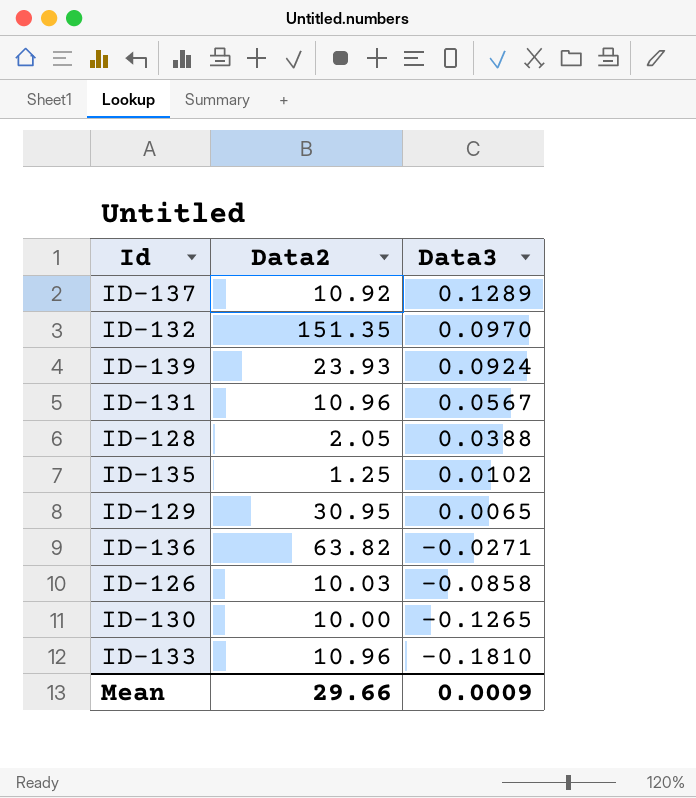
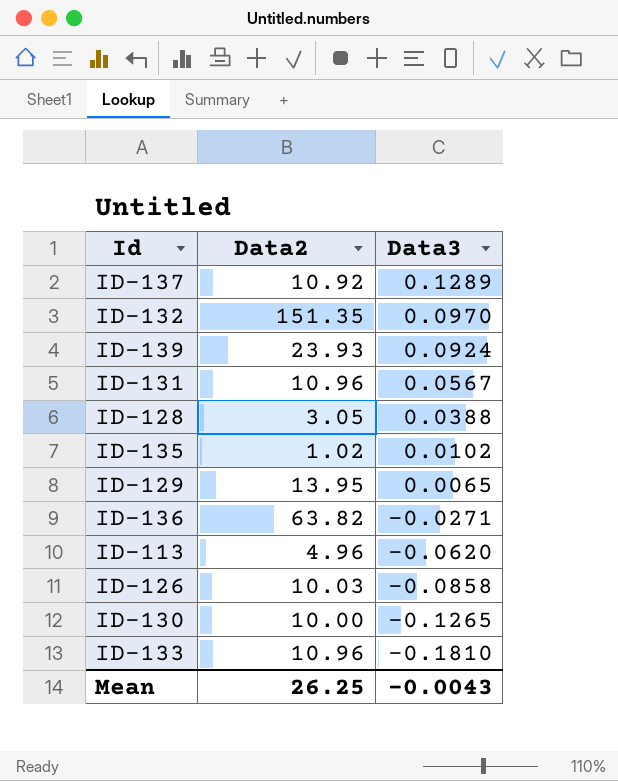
ID-128 | Data2: 2.05 -> 3.05
ID-135 | Data2: 1.25 -> 1.02
ID-129 | Data2: 30.95 -> 13.95
row ID-113: none -> 4.96 | -0.0620
Mean | Data2: 29.66 -> 26.25
Mean | Data3: 0.0009 -> -0.0043

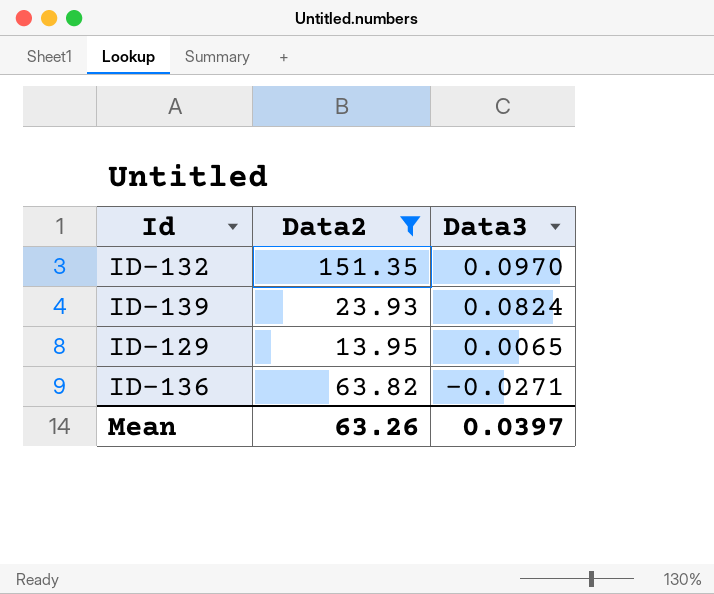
filter: none -> Data2 >= 13.95
ID-139 | Data3: 0.0924 -> 0.0824
Mean | Data2: 26.25 -> 63.26
Mean | Data3: -0.0043 -> 0.0397

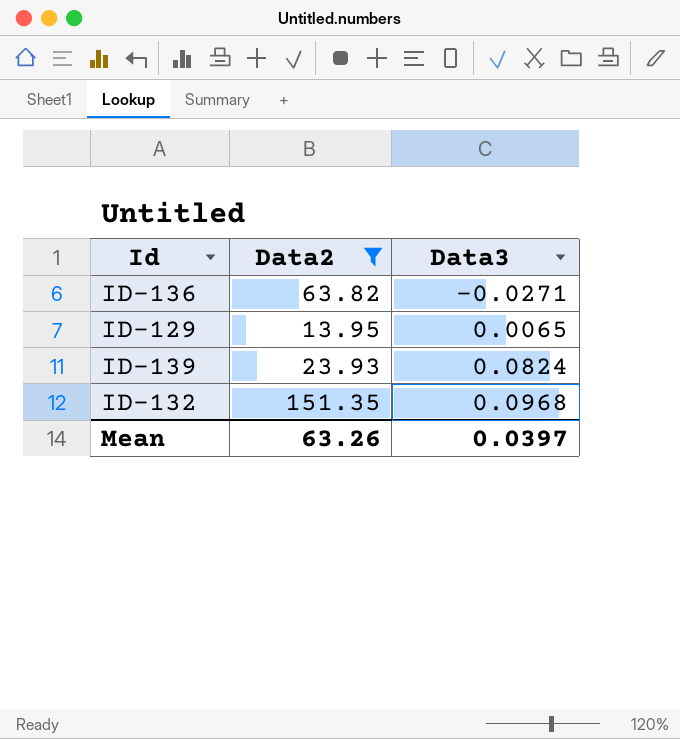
row order: Data3 descending -> Data3 ascending
ID-132 | Data3: 0.0970 -> 0.0968

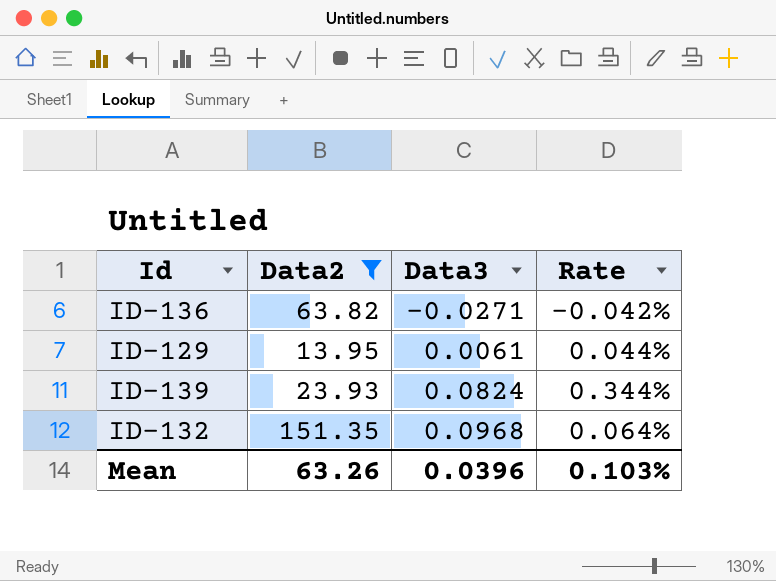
column Rate | formula: none -> [Data3] / [Data2]
ID-129 | Data3: 0.0065 -> 0.0061
Mean | Data3: 0.0397 -> 0.0396

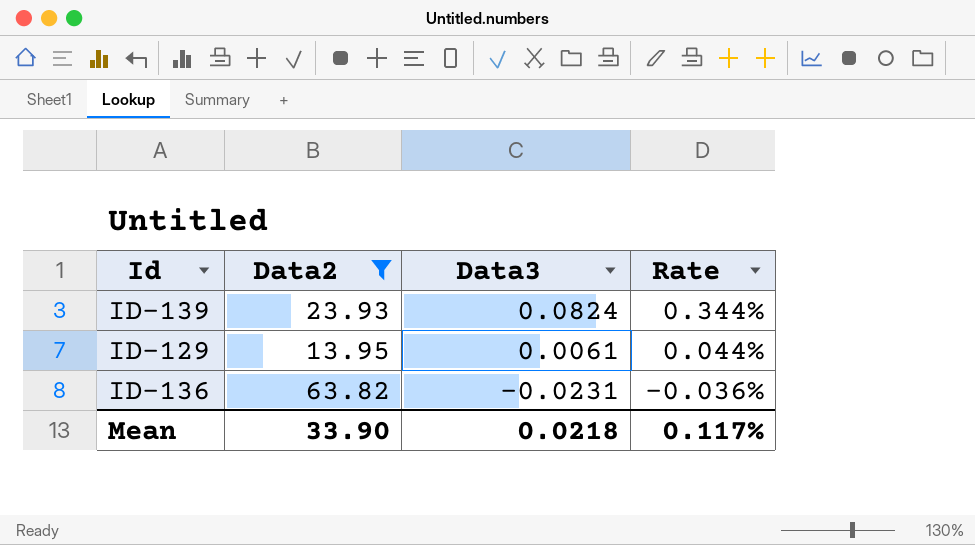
row order: Data3 ascending -> Data3 descending
row ID-132: 151.35 | 0.0968 | 0.064% -> none
ID-136 | Data3: -0.0271 -> -0.0231
ID-136 | Rate: -0.042% -> -0.036%
Mean | Data2: 63.26 -> 33.90
Mean | Data3: 0.0396 -> 0.0218
Mean | Rate: 0.103% -> 0.117%

